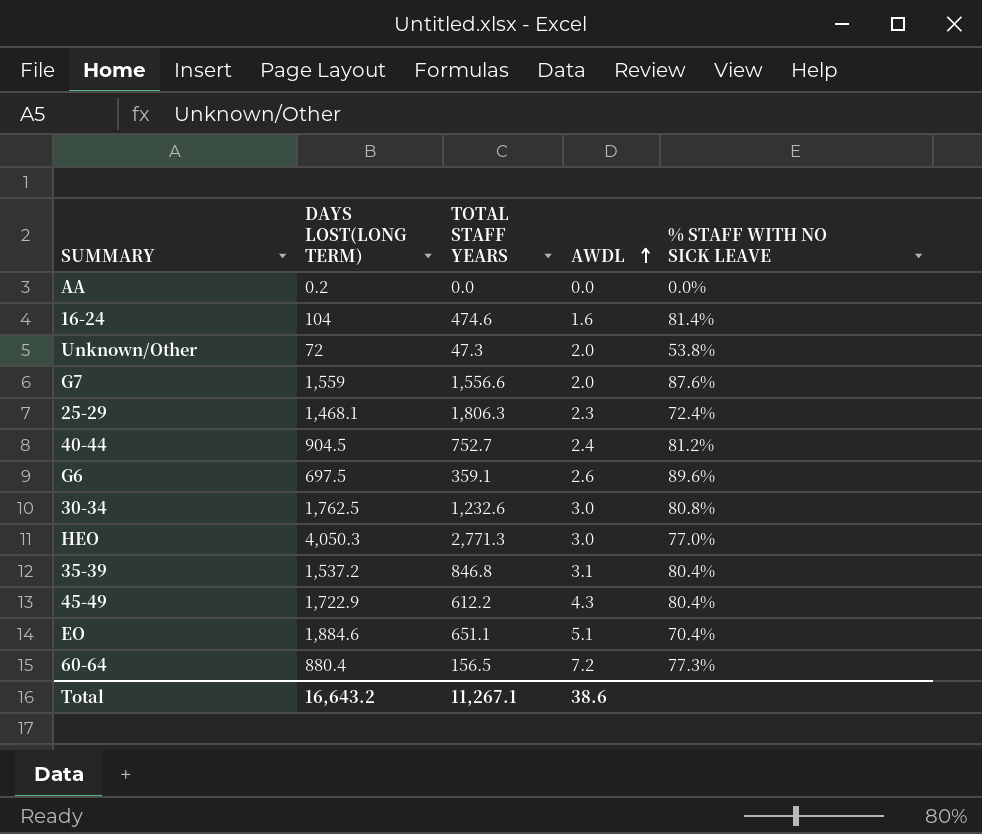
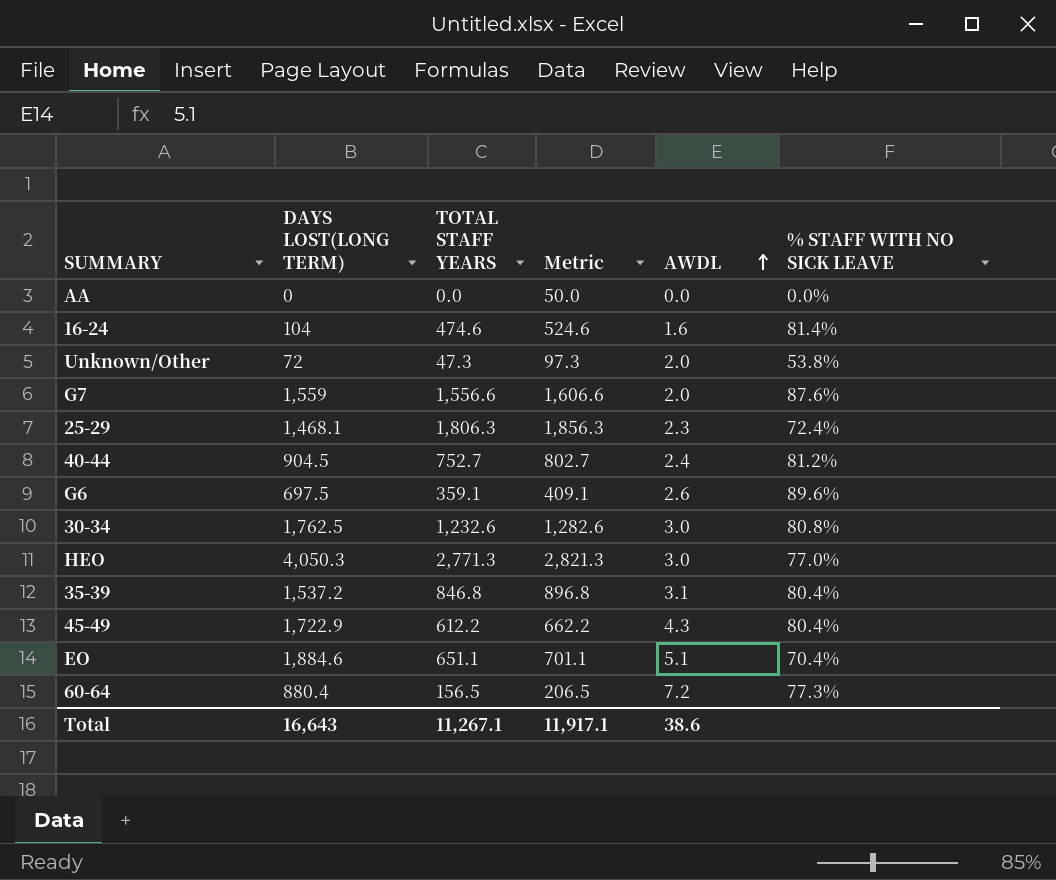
column Metric | formula: none -> [TOTAL STAFF YEARS] + 50
AA | DAYS LOST(LONG TERM): 0.2 -> 0
Total | DAYS LOST(LONG TERM): 16,643.2 -> 16,643

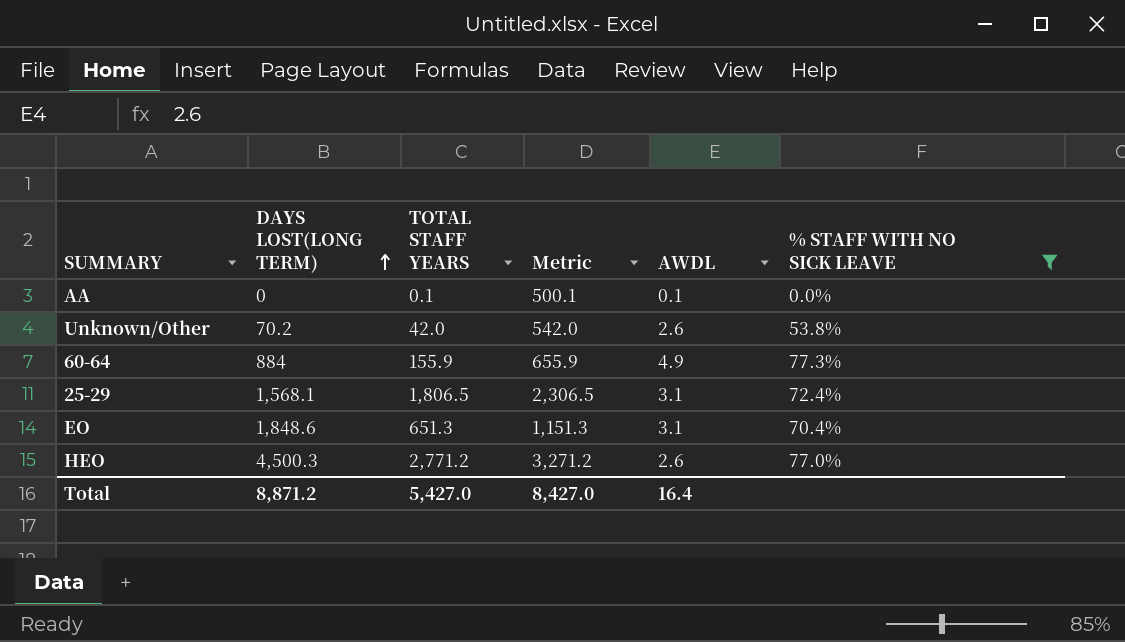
filter: none -> % STAFF WITH NO SICK LEAVE <= 77.3%
row order: AWDL ascending -> DAYS LOST(LONG TERM) ascending
column Metric | formula: [TOTAL STAFF YEARS] + 50 -> [TOTAL STAFF YEARS] + 500
AA | TOTAL STAFF YEARS: 0.0 -> 0.1
AA | AWDL: 0.0 -> 0.1
Unknown/Other | DAYS LOST(LONG TERM): 72 -> 70.2
Unknown/Other | TOTAL STAFF YEARS: 47.3 -> 42.0
Unknown/Other | AWDL: 2.0 -> 2.6
60-64 | DAYS LOST(LONG TERM): 880.4 -> 884
60-64 | TOTAL STAFF YEARS: 156.5 -> 155.9
60-64 | AWDL: 7.2 -> 4.9
25-29 | DAYS LOST(LONG TERM): 1,468.1 -> 1,568.1
25-29 | TOTAL STAFF YEARS: 1,806.3 -> 1,806.5
25-29 | AWDL: 2.3 -> 3.1
EO | DAYS LOST(LONG TERM): 1,884.6 -> 1,848.6
EO | TOTAL STAFF YEARS: 651.1 -> 651.3
EO | AWDL: 5.1 -> 3.1
HEO | DAYS LOST(LONG TERM): 4,050.3 -> 4,500.3
HEO | TOTAL STAFF YEARS: 2,771.3 -> 2,771.2
HEO | AWDL: 3.0 -> 2.6
Total | DAYS LOST(LONG TERM): 16,643 -> 8,871.2
Total | TOTAL STAFF YEARS: 11,267.1 -> 5,427.0
Total | Metric: 11,917.1 -> 8,427.0
Total | AWDL: 38.6 -> 16.4

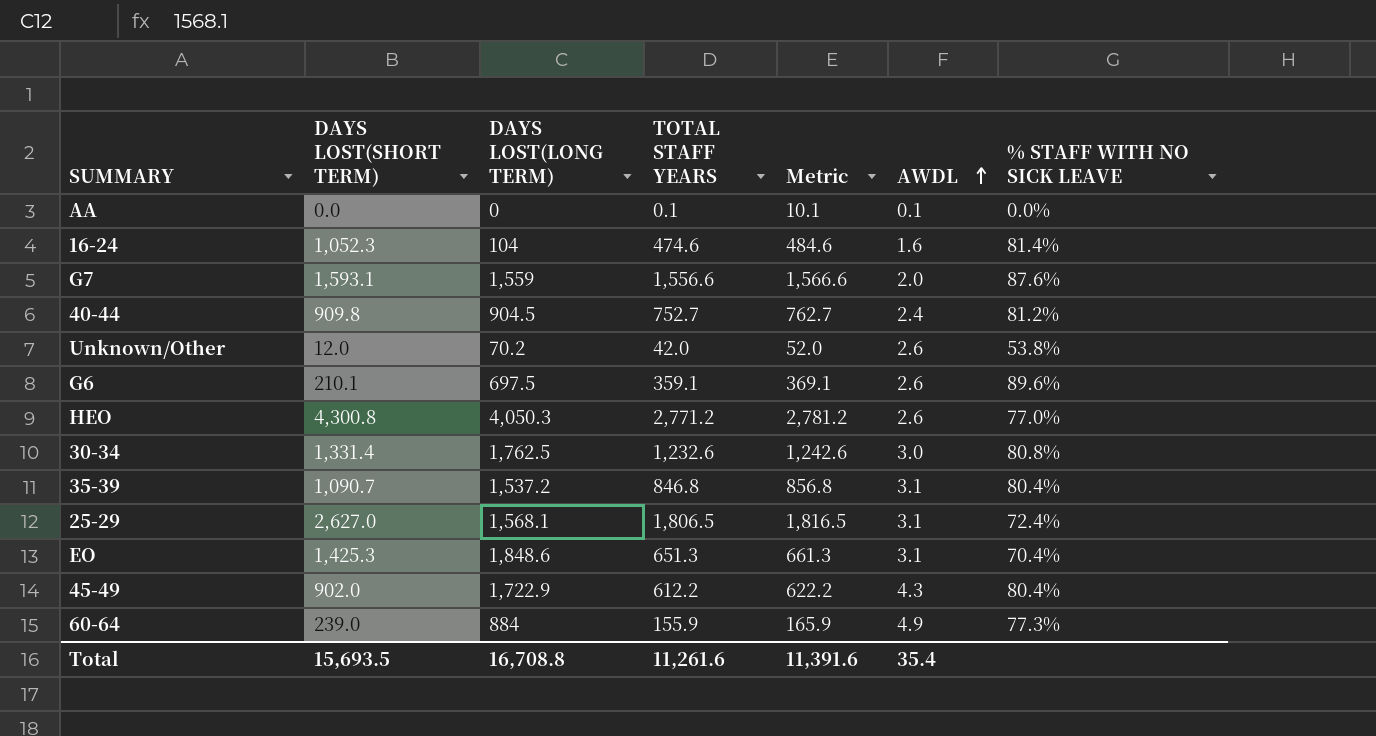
filter: % STAFF WITH NO SICK LEAVE <= 77.3% -> none
row order: DAYS LOST(LONG TERM) ascending -> AWDL ascending
column DAYS LOST(SHORT TERM) | position: none -> 2
column Metric | formula: [TOTAL STAFF YEARS] + 500 -> [TOTAL STAFF YEARS] + 10
HEO | DAYS LOST(LONG TERM): 4,500.3 -> 4,050.3
Total | DAYS LOST(LONG TERM): 8,871.2 -> 16,708.8
Total | TOTAL STAFF YEARS: 5,427.0 -> 11,261.6
Total | Metric: 8,427.0 -> 11,391.6
Total | AWDL: 16.4 -> 35.4

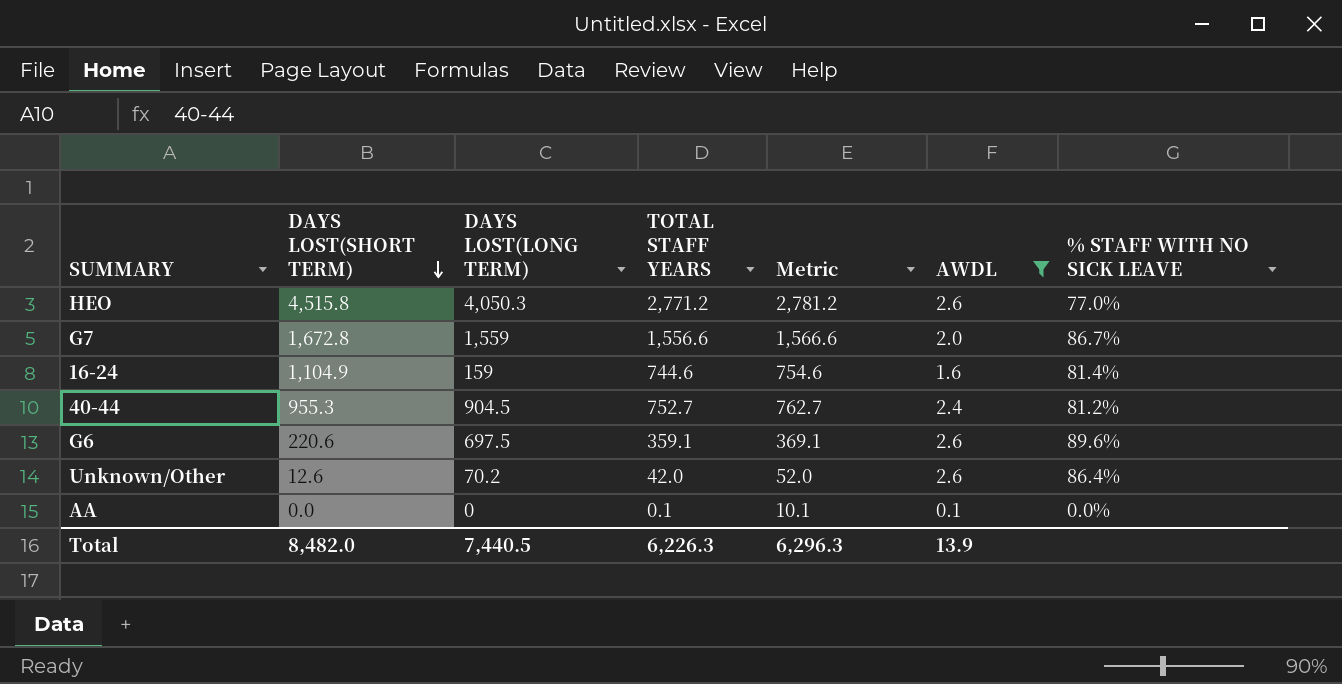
filter: none -> AWDL <= 2.6
row order: AWDL ascending -> DAYS LOST(SHORT TERM) descending
HEO | DAYS LOST(SHORT TERM): 4,300.8 -> 4,515.8
G7 | DAYS LOST(SHORT TERM): 1,593.1 -> 1,672.8
G7 | % STAFF WITH NO SICK LEAVE: 87.6% -> 86.7%
16-24 | DAYS LOST(SHORT TERM): 1,052.3 -> 1,104.9
16-24 | DAYS LOST(LONG TERM): 104 -> 159
16-24 | TOTAL STAFF YEARS: 474.6 -> 744.6
16-24 | Metric: 484.6 -> 754.6
40-44 | DAYS LOST(SHORT TERM): 909.8 -> 955.3
G6 | DAYS LOST(SHORT TERM): 210.1 -> 220.6
Unknown/Other | DAYS LOST(SHORT TERM): 12.0 -> 12.6
Unknown/Other | % STAFF WITH NO SICK LEAVE: 53.8% -> 86.4%
Total | DAYS LOST(SHORT TERM): 15,693.5 -> 8,482.0
Total | DAYS LOST(LONG TERM): 16,708.8 -> 7,440.5
Total | TOTAL STAFF YEARS: 11,261.6 -> 6,226.3
Total | Metric: 11,391.6 -> 6,296.3
Total | AWDL: 35.4 -> 13.9

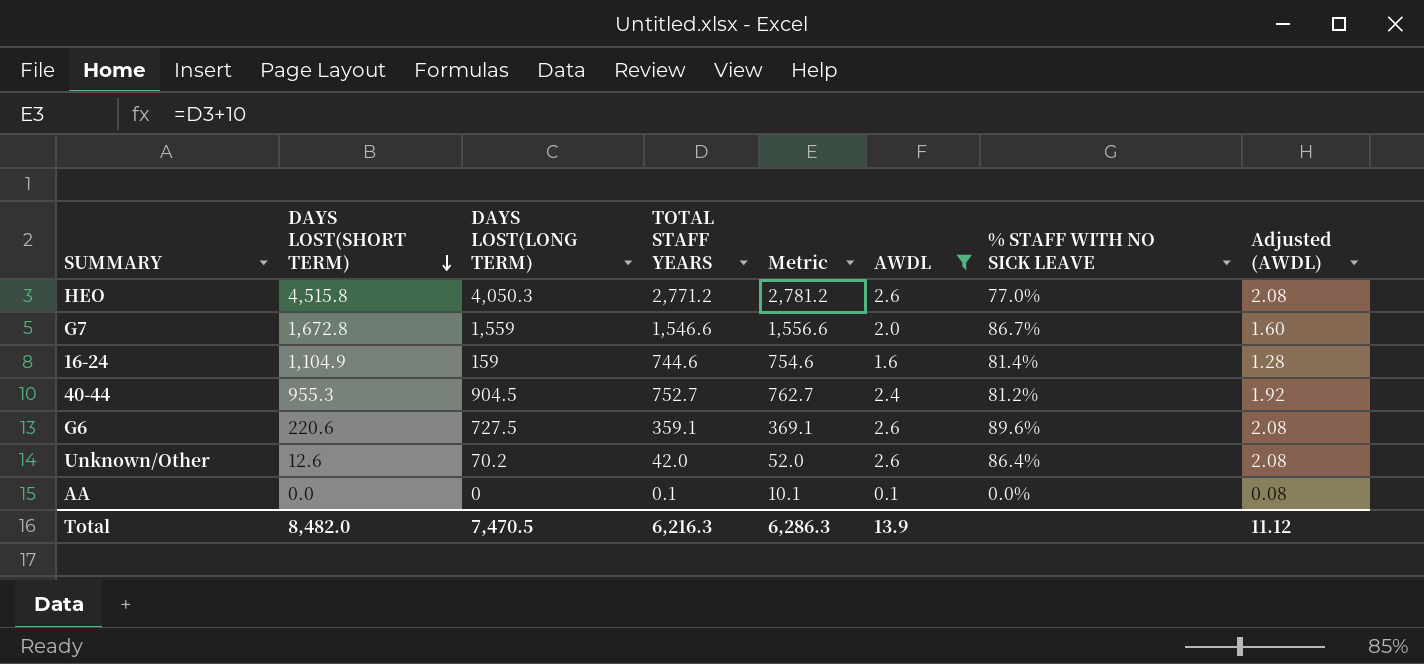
column Adjusted (AWDL) | formula: none -> [AWDL] * 0.8
G7 | TOTAL STAFF YEARS: 1,556.6 -> 1,546.6
G7 | Metric: 1,566.6 -> 1,556.6
G6 | DAYS LOST(LONG TERM): 697.5 -> 727.5
Total | DAYS LOST(LONG TERM): 7,440.5 -> 7,470.5
Total | TOTAL STAFF YEARS: 6,226.3 -> 6,216.3
Total | Metric: 6,296.3 -> 6,286.3

